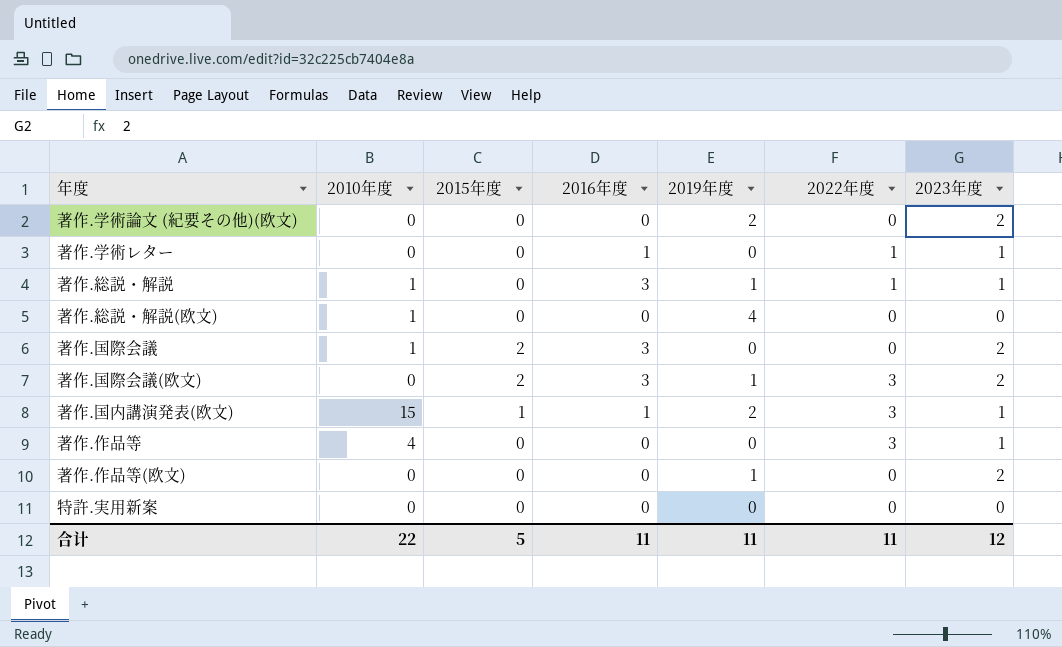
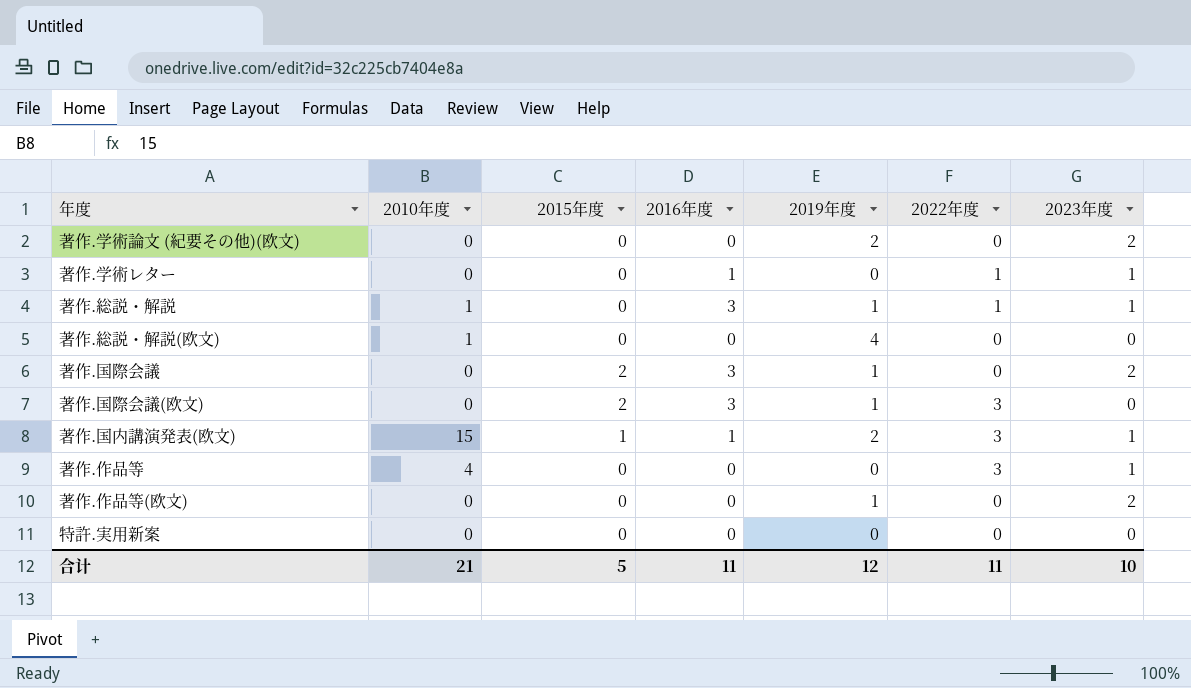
著作.国際会議 | 2010年度: 1 -> 0
著作.国際会議 | 2019年度: 0 -> 1
著作.国際会議(欧文) | 2023年度: 2 -> 0
合计 | 2010年度: 22 -> 21
合计 | 2019年度: 11 -> 12
合计 | 2023年度: 12 -> 10

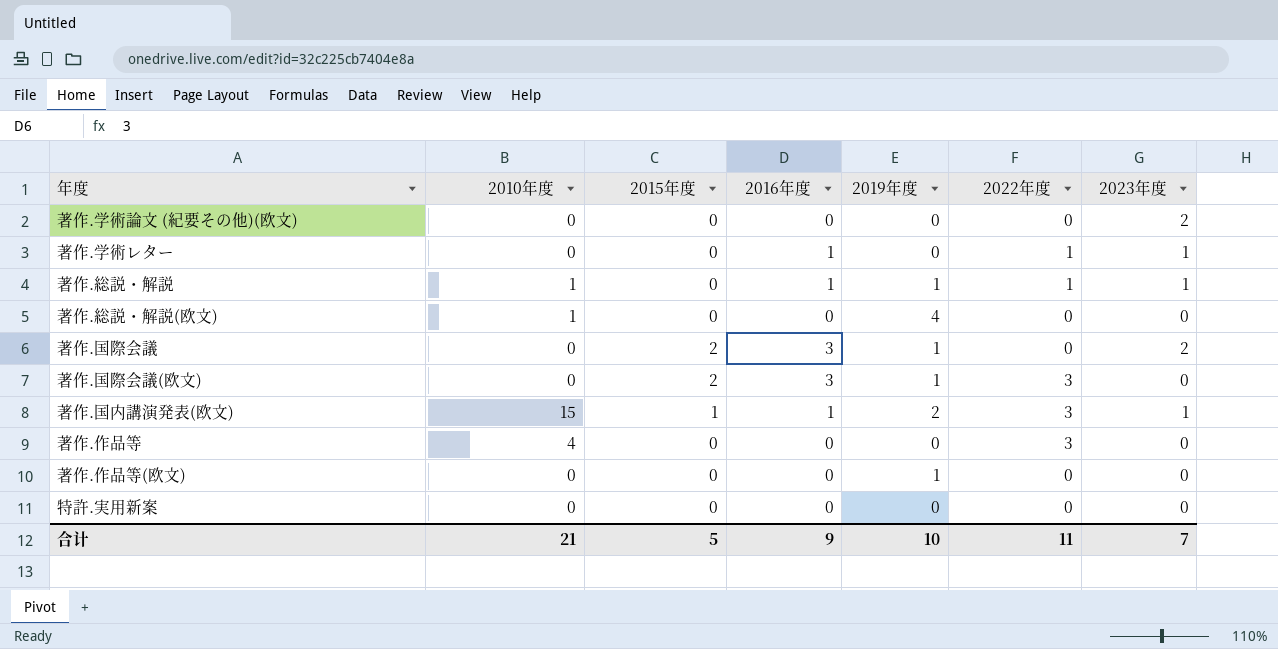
著作.学術論文 (紀要その他)(欧文) | 2019年度: 2 -> 0
著作.総説・解説 | 2016年度: 3 -> 1
著作.作品等 | 2023年度: 1 -> 0
著作.作品等(欧文) | 2023年度: 2 -> 0
合计 | 2016年度: 11 -> 9
合计 | 2019年度: 12 -> 10
合计 | 2023年度: 10 -> 7

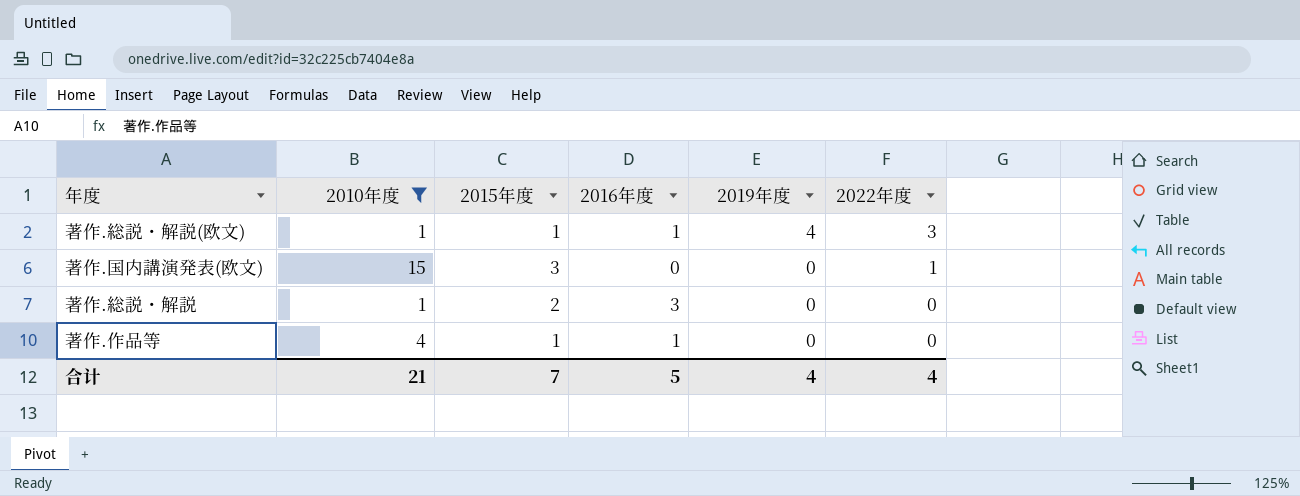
filter: none -> 2010年度 != 0
row order: none -> 2019年度 descending
column 2023年度 | position: 7 -> none
著作.総説・解説(欧文) | 2015年度: 0 -> 1
著作.総説・解説(欧文) | 2016年度: 0 -> 1
著作.総説・解説(欧文) | 2022年度: 0 -> 3
著作.国内講演発表(欧文) | 2015年度: 1 -> 3
著作.国内講演発表(欧文) | 2016年度: 1 -> 0
著作.国内講演発表(欧文) | 2019年度: 2 -> 0
著作.国内講演発表(欧文) | 2022年度: 3 -> 1
著作.総説・解説 | 2015年度: 0 -> 2
著作.総説・解説 | 2016年度: 1 -> 3
著作.総説・解説 | 2019年度: 1 -> 0
著作.総説・解説 | 2022年度: 1 -> 0
著作.作品等 | 2015年度: 0 -> 1
著作.作品等 | 2016年度: 0 -> 1
著作.作品等 | 2022年度: 3 -> 0
合计 | 2015年度: 5 -> 7
合计 | 2016年度: 9 -> 5
合计 | 2019年度: 10 -> 4
合计 | 2022年度: 11 -> 4

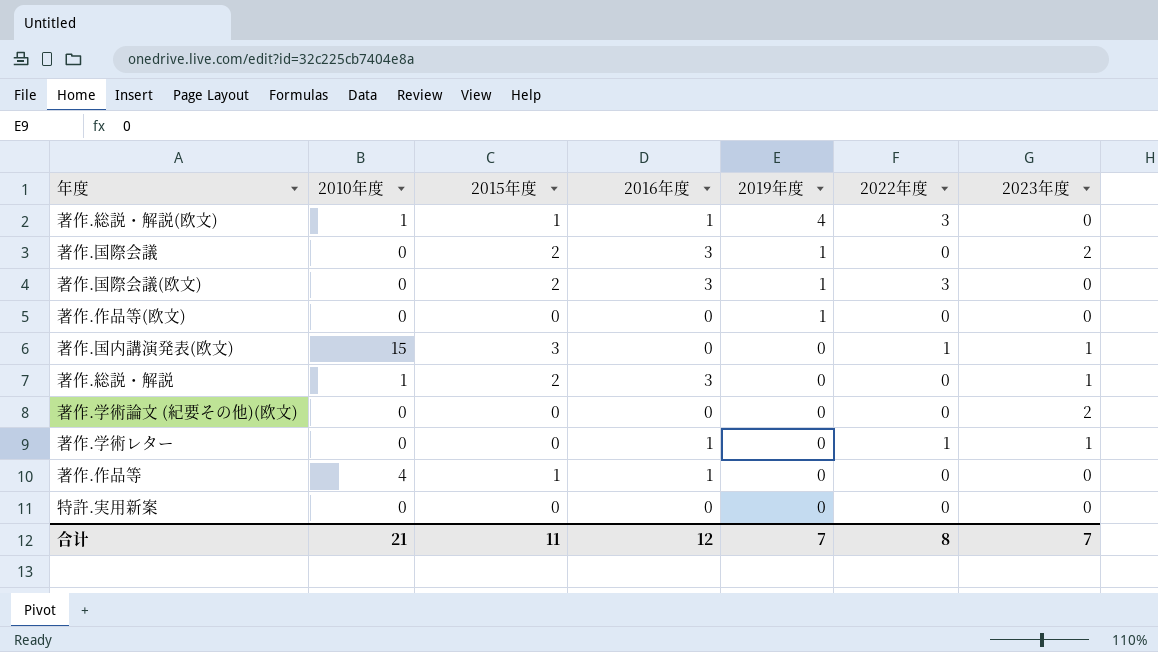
filter: 2010年度 != 0 -> none
column 2023年度 | position: none -> 7
合计 | 2015年度: 7 -> 11
合计 | 2016年度: 5 -> 12
合计 | 2019年度: 4 -> 7
合计 | 2022年度: 4 -> 8

